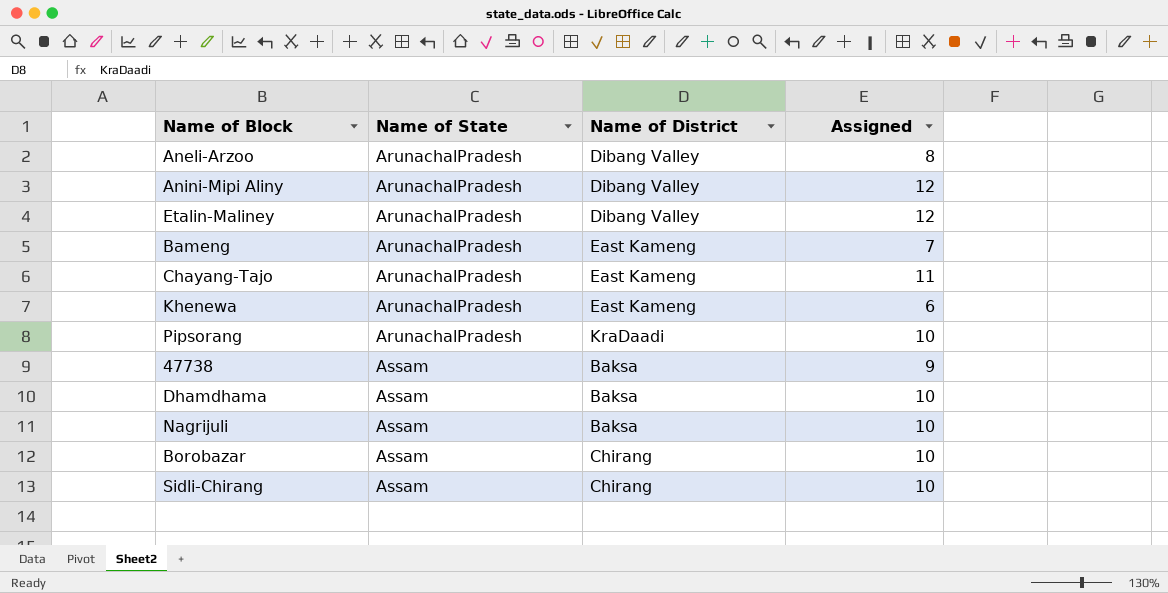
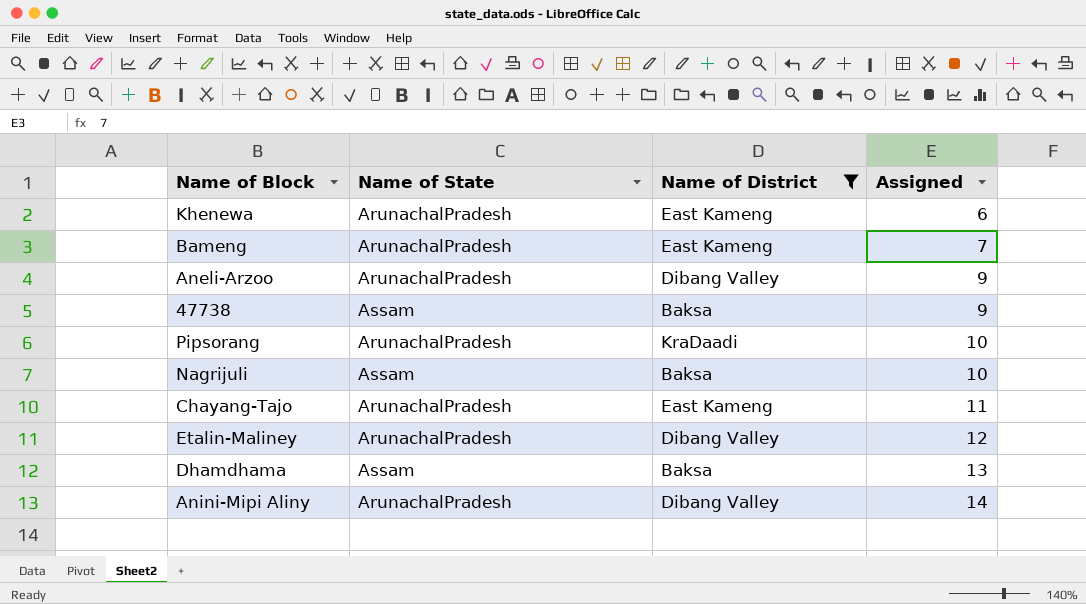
filter: none -> Name of District != Chirang
row order: Name of State ascending -> Assigned ascending
Aneli-Arzoo | Assigned: 8 -> 9
Dhamdhama | Assigned: 10 -> 13
Anini-Mipi Aliny | Assigned: 12 -> 14

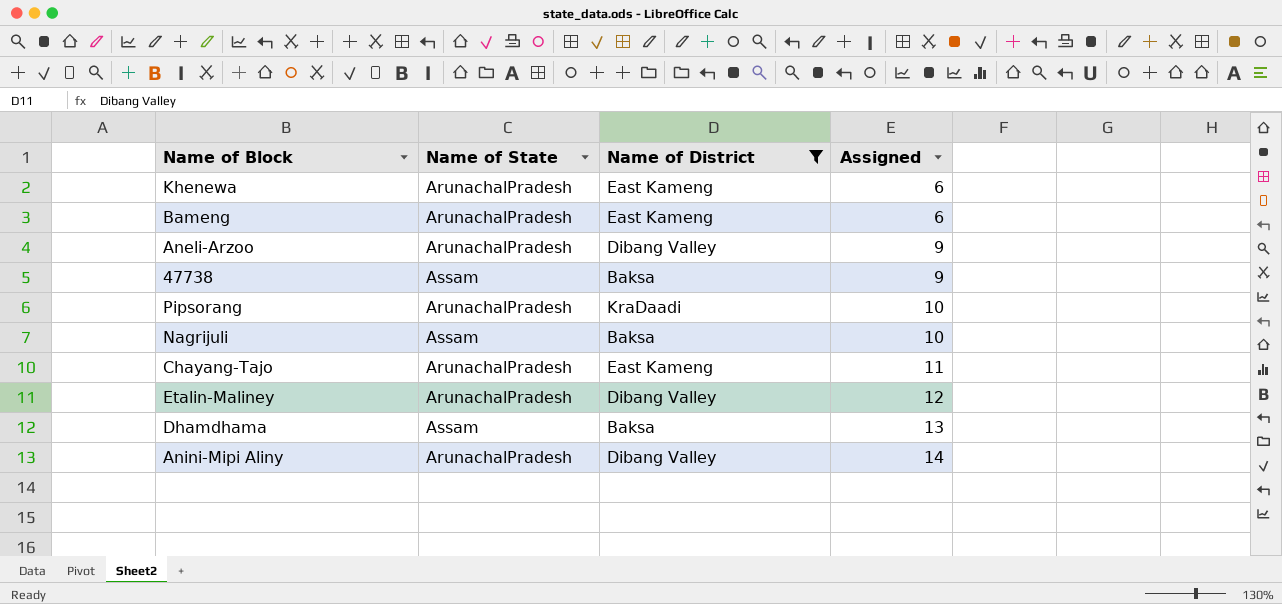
Bameng | Assigned: 7 -> 6

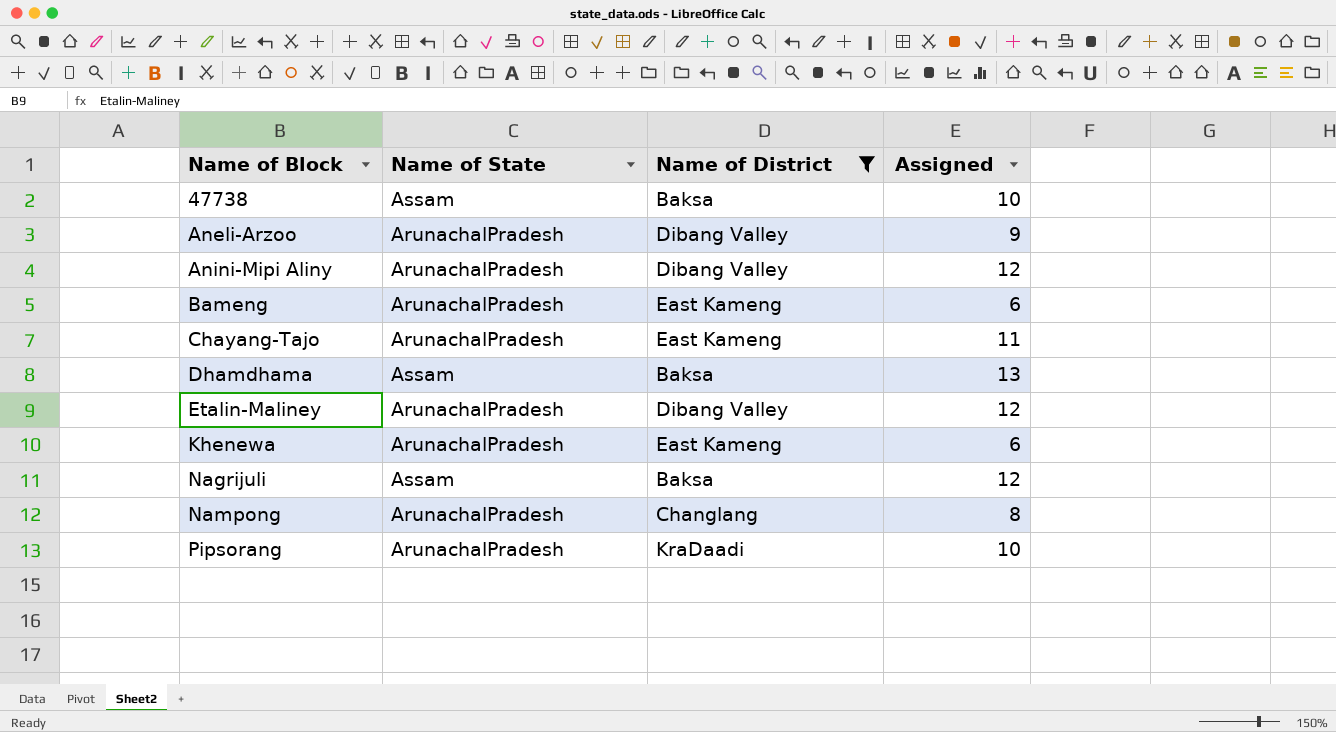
row order: Assigned ascending -> Name of Block ascending
47738 | Assigned: 9 -> 10
Anini-Mipi Aliny | Assigned: 14 -> 12
Nagrijuli | Assigned: 10 -> 12
row Nampong: none -> ArunachalPradesh | Changlang | 8

